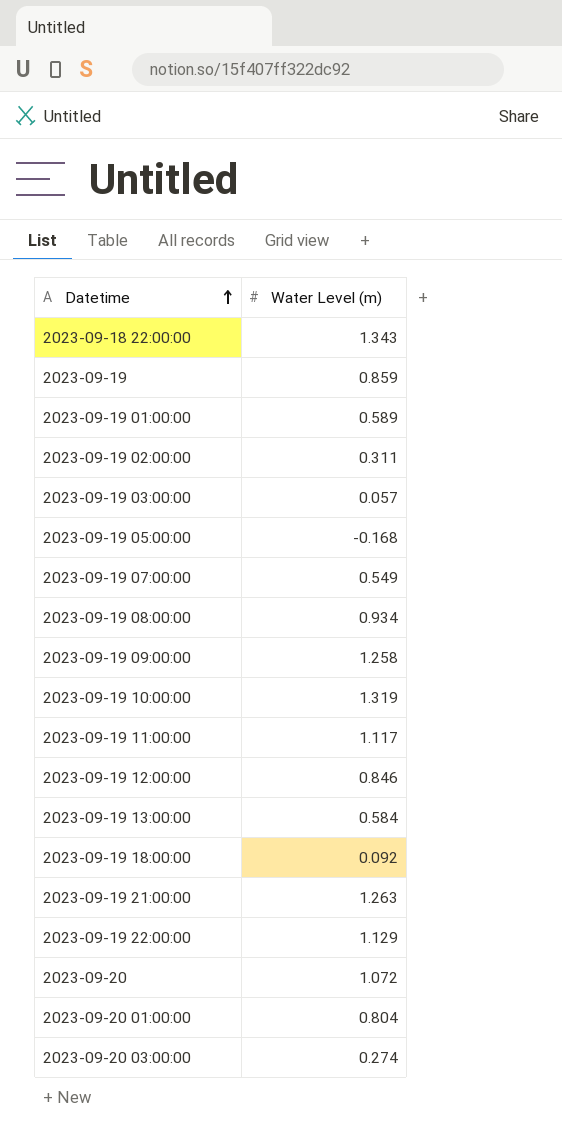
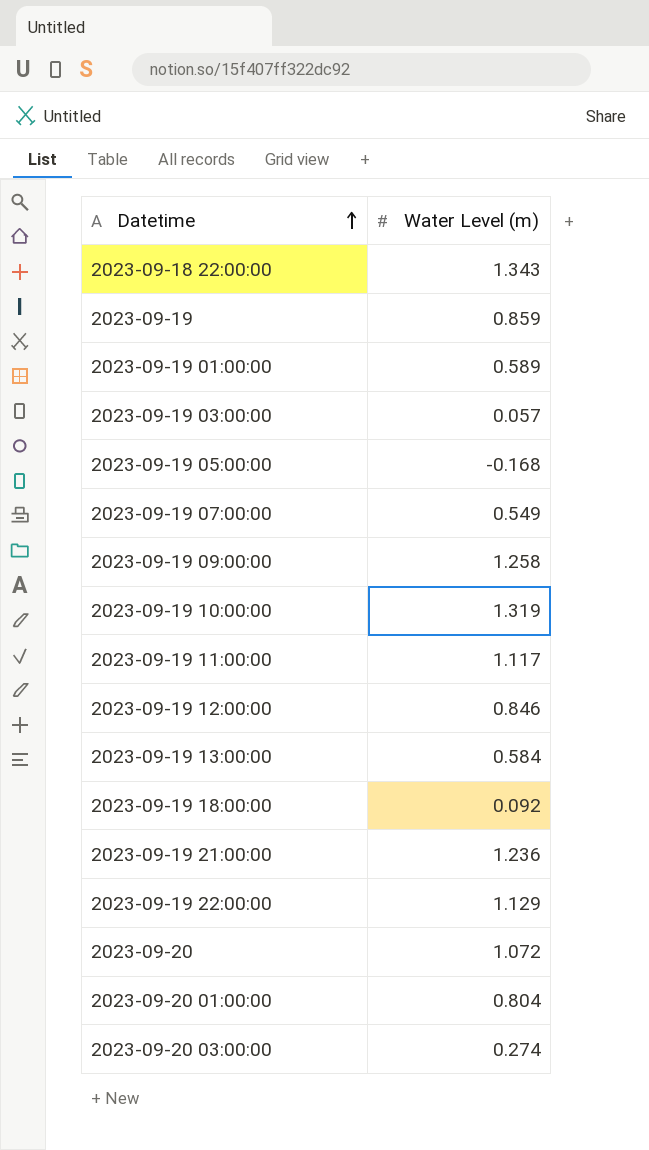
row 2023-09-19 02:00:00: 0.311 -> none
row 2023-09-19 08:00:00: 0.934 -> none
2023-09-19 21:00:00 | Water Level (m): 1.263 -> 1.236

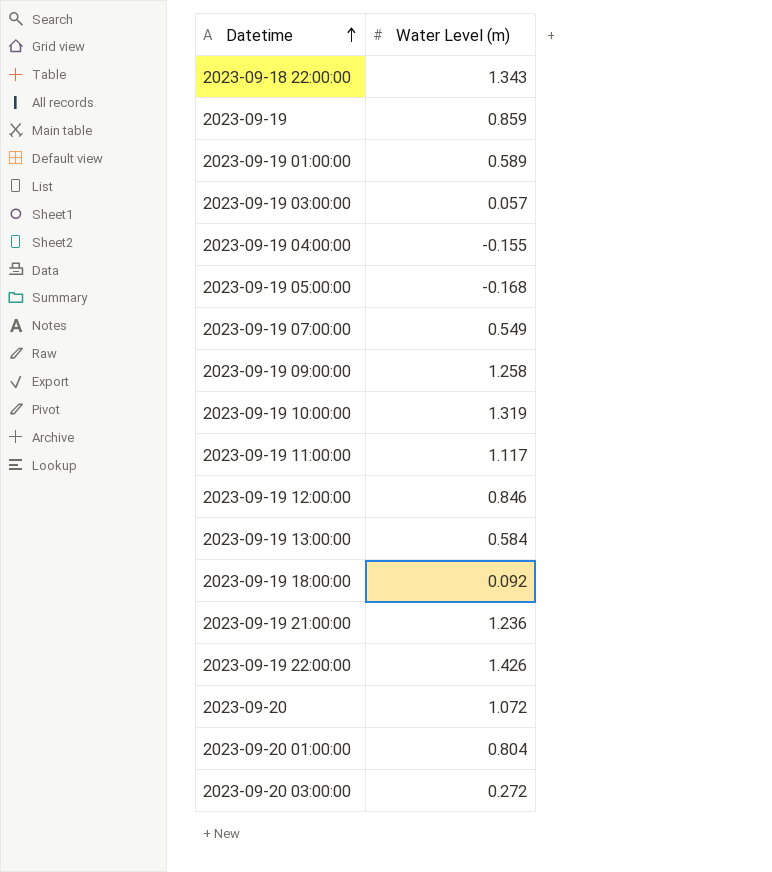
row 2023-09-19 04:00:00: none -> -0.155
2023-09-19 22:00:00 | Water Level (m): 1.129 -> 1.426
2023-09-20 03:00:00 | Water Level (m): 0.274 -> 0.272

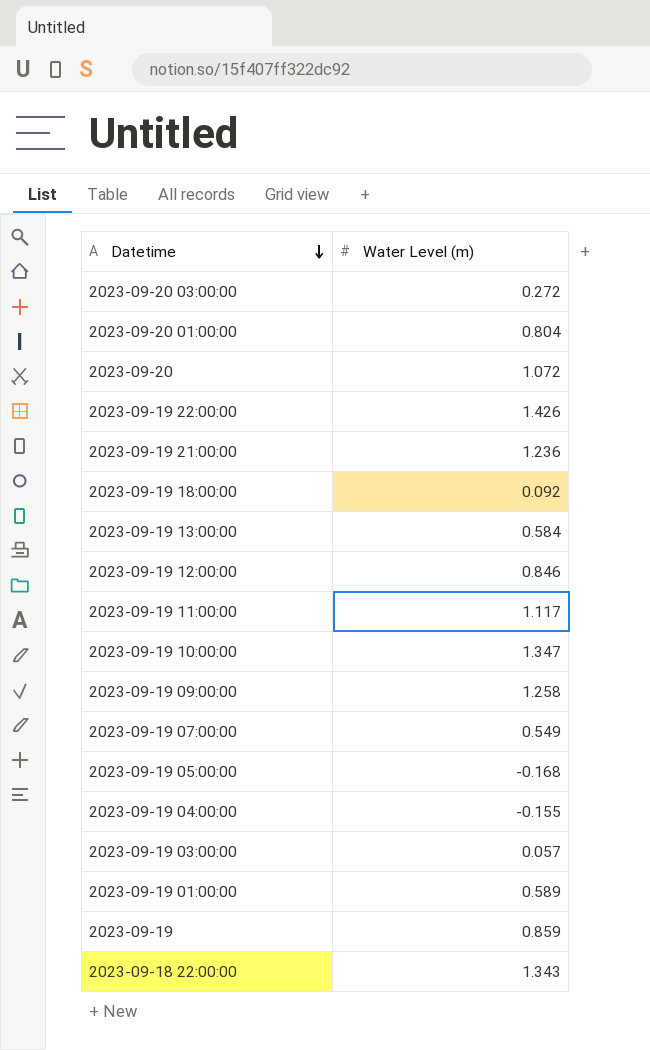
row order: Datetime ascending -> Datetime descending
2023-09-19 10:00:00 | Water Level (m): 1.319 -> 1.347

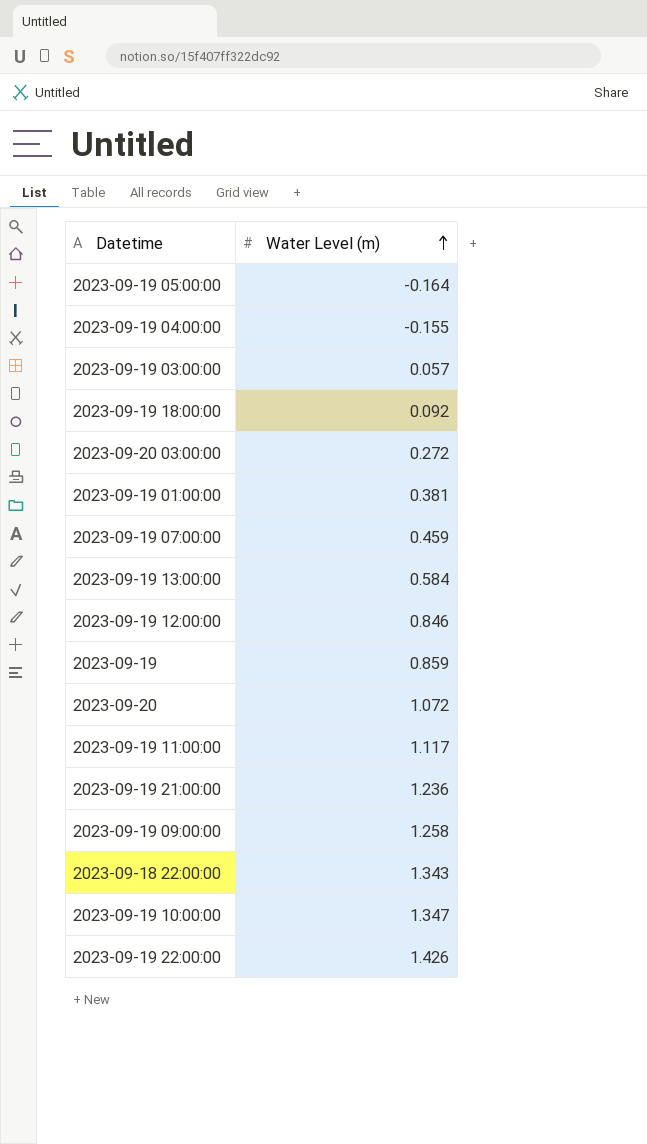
row order: Datetime descending -> Water Level (m) ascending
row 2023-09-20 01:00:00: 0.804 -> none
2023-09-19 05:00:00 | Water Level (m): -0.168 -> -0.164
2023-09-19 01:00:00 | Water Level (m): 0.589 -> 0.381
2023-09-19 07:00:00 | Water Level (m): 0.549 -> 0.459

